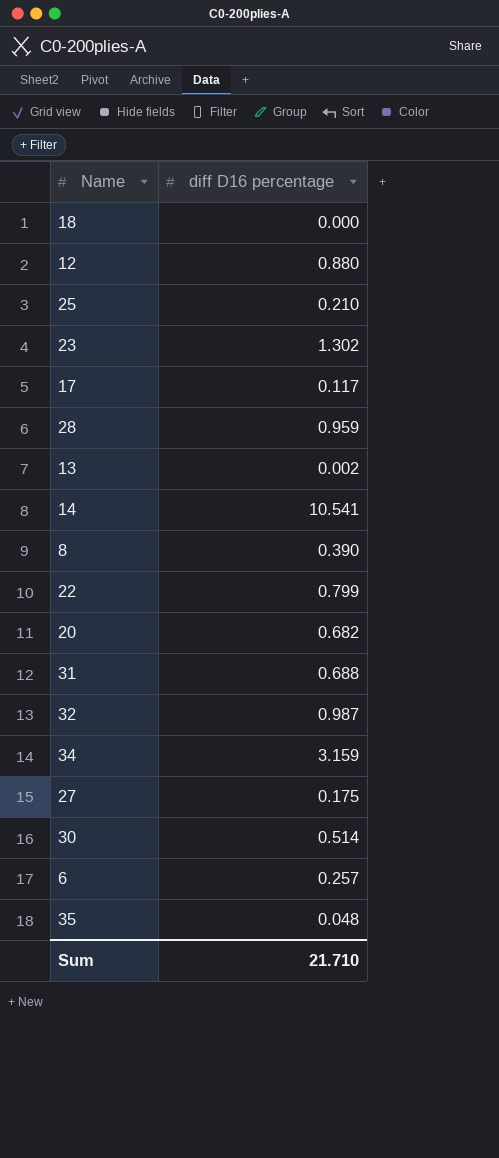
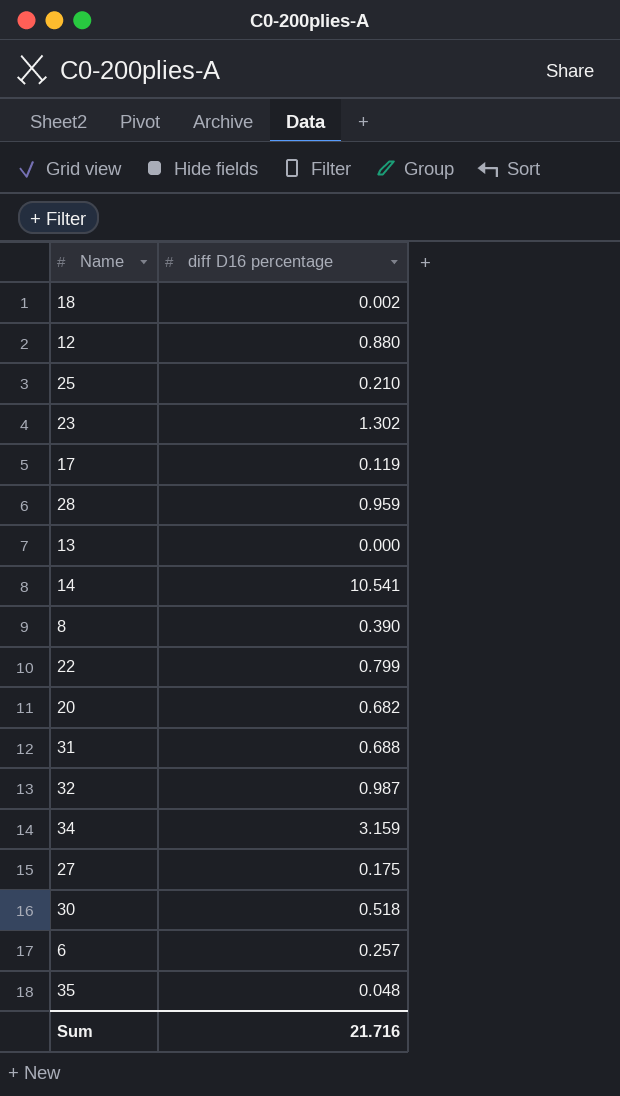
18 | diff D16 percentage: 0.000 -> 0.002
17 | diff D16 percentage: 0.117 -> 0.119
13 | diff D16 percentage: 0.002 -> 0.000
30 | diff D16 percentage: 0.514 -> 0.518
Sum | diff D16 percentage: 21.710 -> 21.716

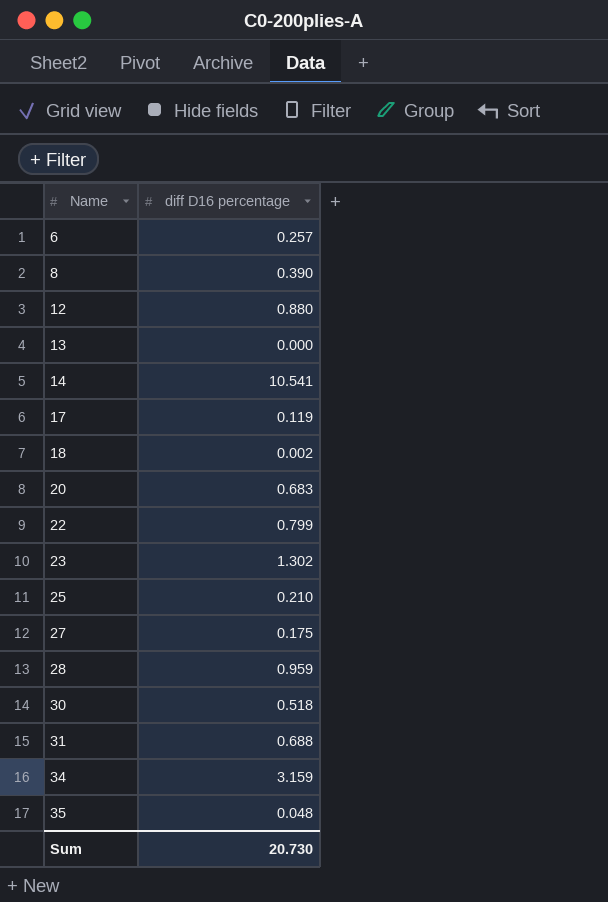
row order: none -> Name ascending
row 32: 0.987 -> none
20 | diff D16 percentage: 0.682 -> 0.683
Sum | diff D16 percentage: 21.716 -> 20.730

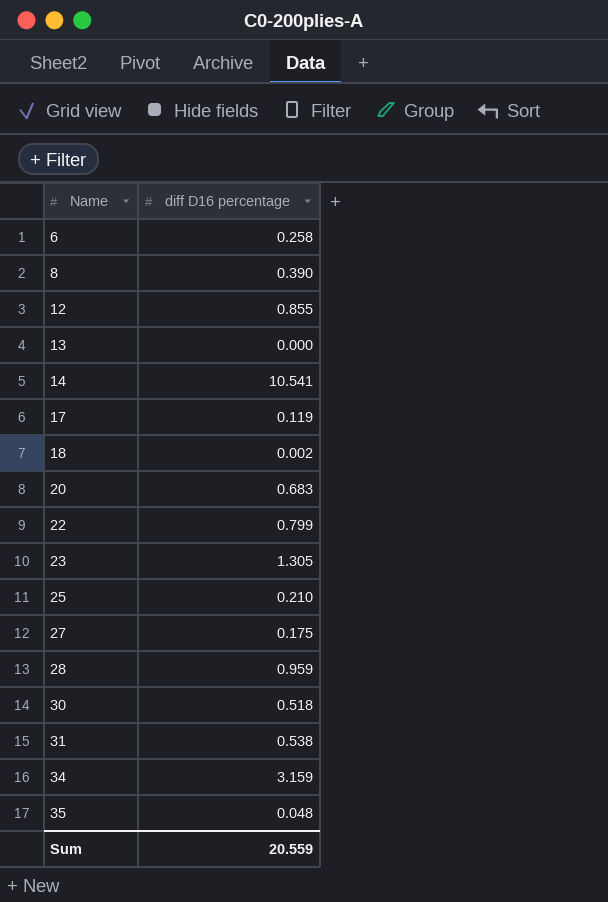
6 | diff D16 percentage: 0.257 -> 0.258
12 | diff D16 percentage: 0.880 -> 0.855
23 | diff D16 percentage: 1.302 -> 1.305
31 | diff D16 percentage: 0.688 -> 0.538
Sum | diff D16 percentage: 20.730 -> 20.559

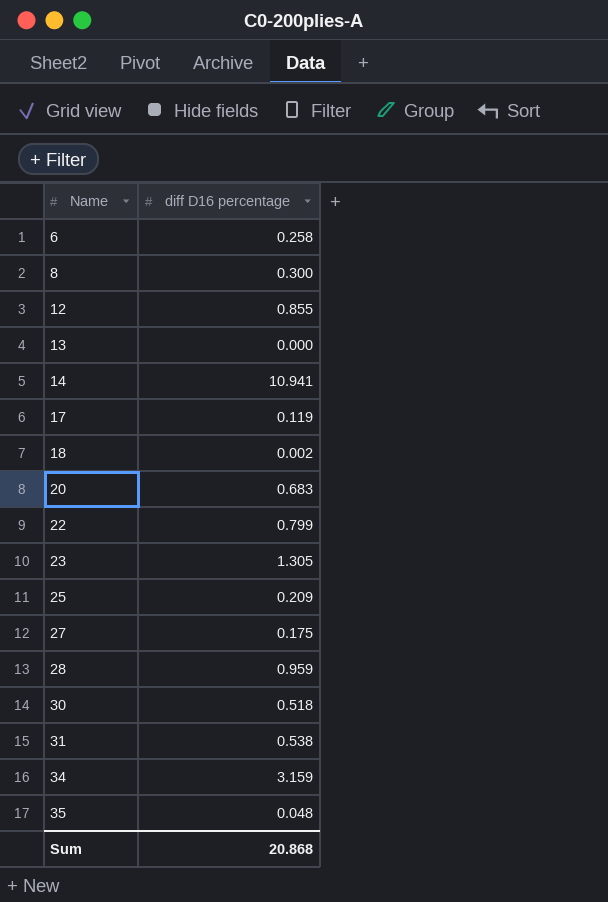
8 | diff D16 percentage: 0.390 -> 0.300
14 | diff D16 percentage: 10.541 -> 10.941
25 | diff D16 percentage: 0.210 -> 0.209
Sum | diff D16 percentage: 20.559 -> 20.868

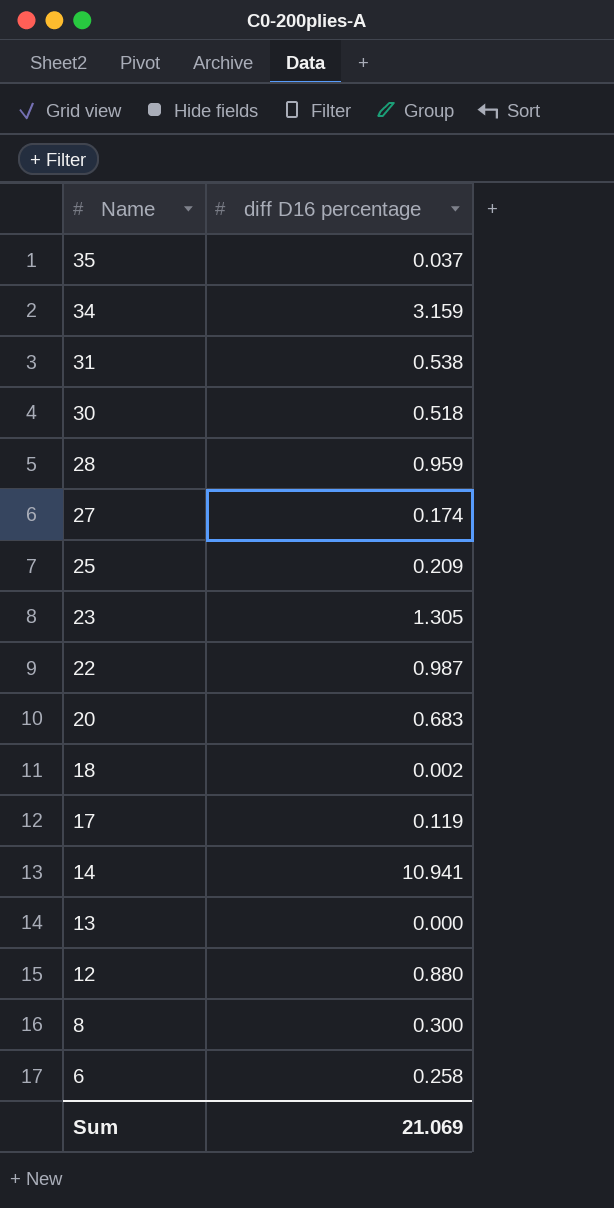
row order: Name ascending -> Name descending
35 | diff D16 percentage: 0.048 -> 0.037
27 | diff D16 percentage: 0.175 -> 0.174
22 | diff D16 percentage: 0.799 -> 0.987
12 | diff D16 percentage: 0.855 -> 0.880
Sum | diff D16 percentage: 20.868 -> 21.069

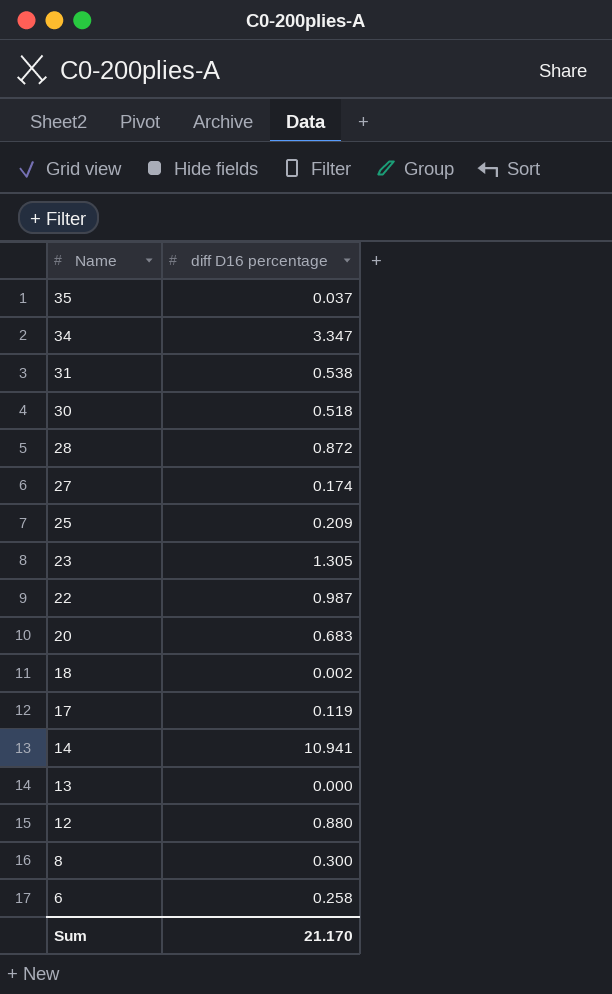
34 | diff D16 percentage: 3.159 -> 3.347
28 | diff D16 percentage: 0.959 -> 0.872
Sum | diff D16 percentage: 21.069 -> 21.170

